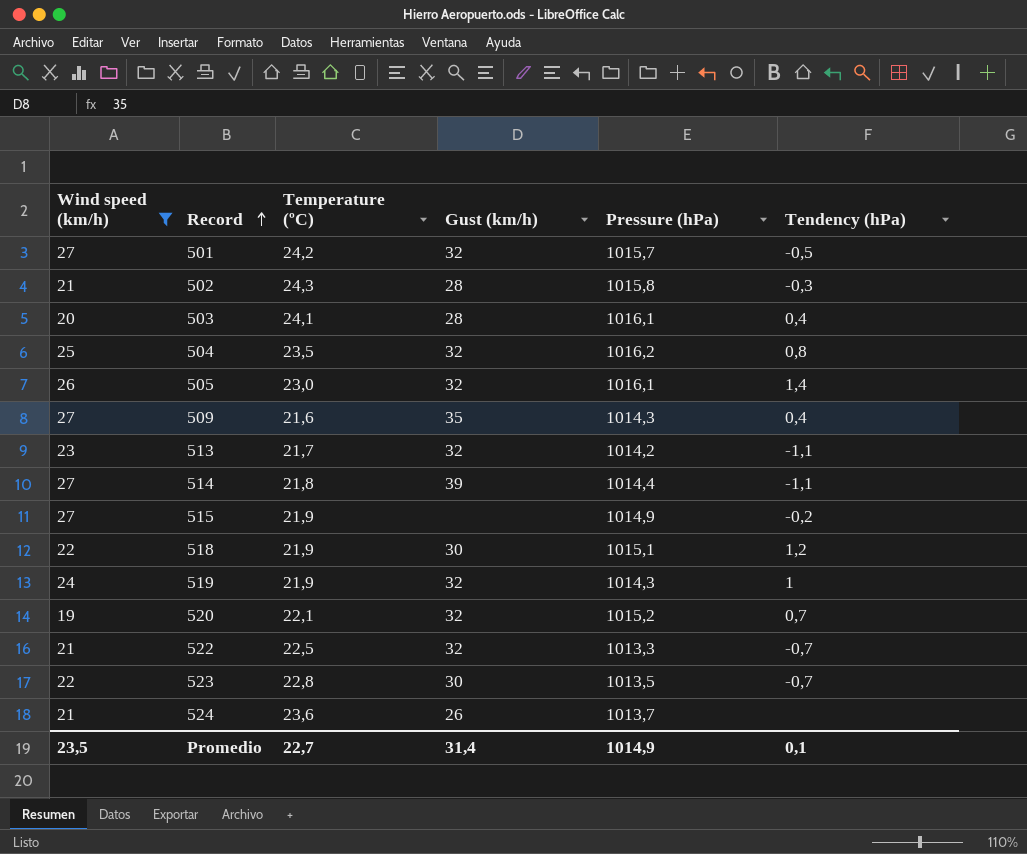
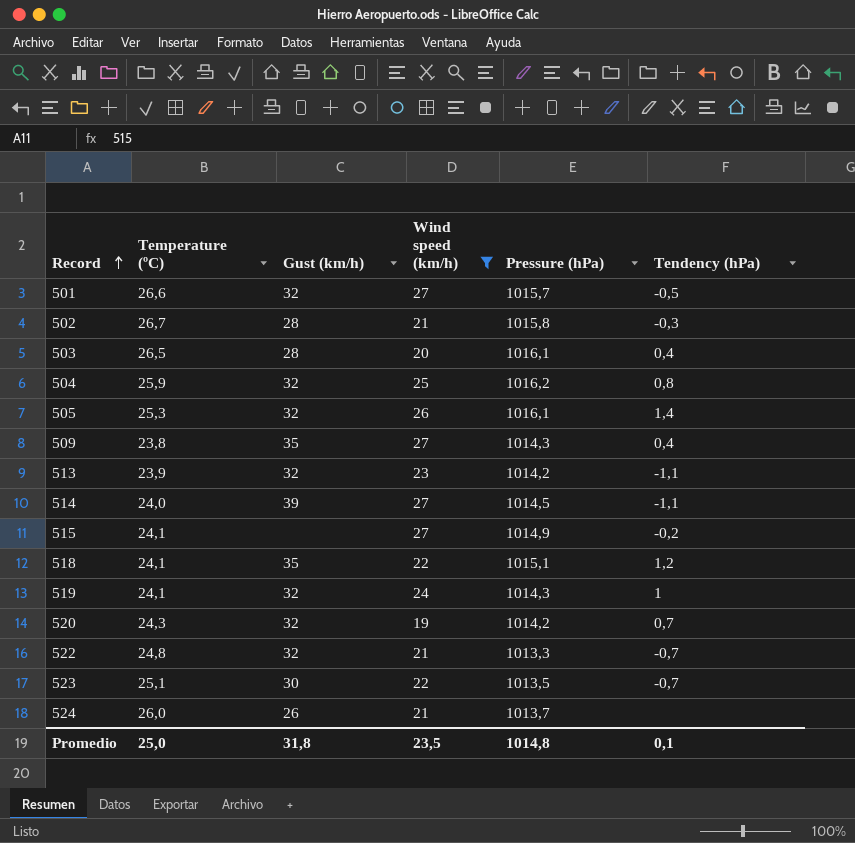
column Wind speed (km/h) | position: 1 -> 4
501 | Temperature (ºC): 24,2 -> 26,6
502 | Temperature (ºC): 24,3 -> 26,7
503 | Temperature (ºC): 24,1 -> 26,5
504 | Temperature (ºC): 23,5 -> 25,9
505 | Temperature (ºC): 23,0 -> 25,3
509 | Temperature (ºC): 21,6 -> 23,8
513 | Temperature (ºC): 21,7 -> 23,9
514 | Temperature (ºC): 21,8 -> 24,0
514 | Pressure (hPa): 1014,4 -> 1014,5
515 | Temperature (ºC): 21,9 -> 24,1
518 | Temperature (ºC): 21,9 -> 24,1
518 | Gust (km/h): 30 -> 35
519 | Temperature (ºC): 21,9 -> 24,1
520 | Temperature (ºC): 22,1 -> 24,3
520 | Pressure (hPa): 1015,2 -> 1014,2
522 | Temperature (ºC): 22,5 -> 24,8
523 | Temperature (ºC): 22,8 -> 25,1
524 | Temperature (ºC): 23,6 -> 26,0
Promedio | Temperature (ºC): 22,7 -> 25,0
Promedio | Gust (km/h): 31,4 -> 31,8
Promedio | Pressure (hPa): 1014,9 -> 1014,8

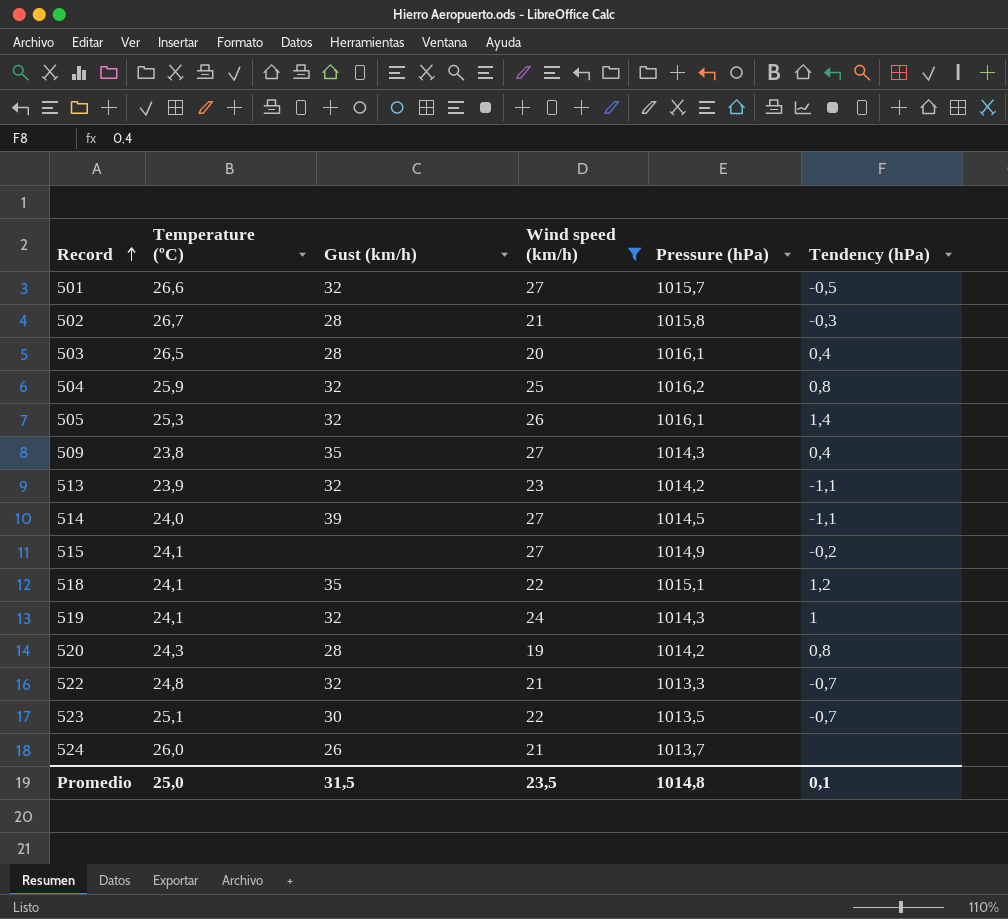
520 | Gust (km/h): 32 -> 28
520 | Tendency (hPa): 0,7 -> 0,8
Promedio | Gust (km/h): 31,8 -> 31,5

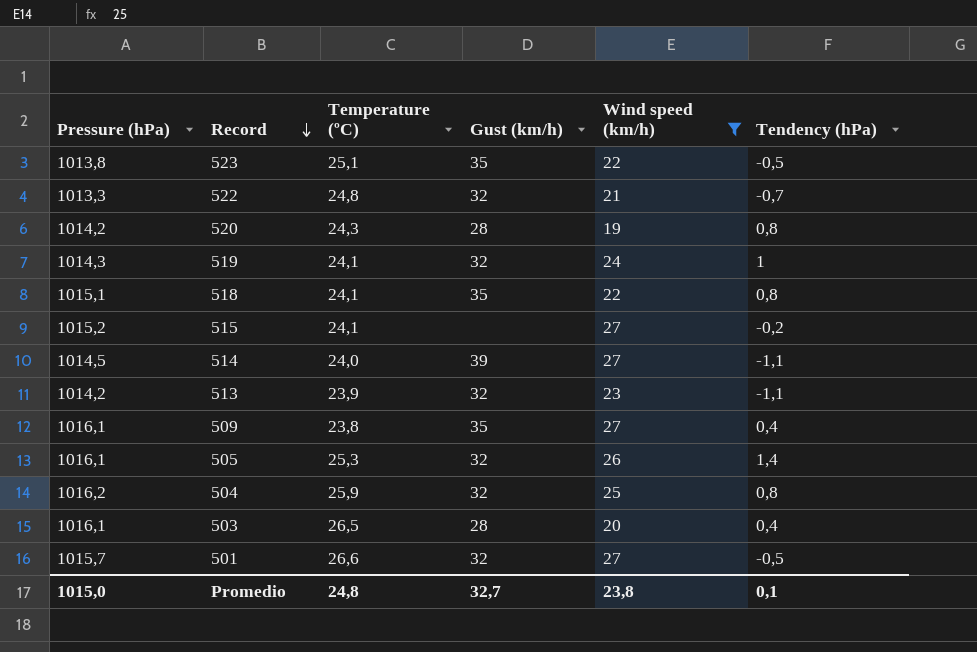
row order: Record ascending -> Record descending
column Pressure (hPa) | position: 5 -> 1
row 502: 26,7 | 28 | 21 | 1015,8 | -0,3 -> none
row 524: 26,0 | 26 | 21 | 1013,7 | none -> none
523 | Pressure (hPa): 1013,5 -> 1013,8
523 | Gust (km/h): 30 -> 35
523 | Tendency (hPa): -0,7 -> -0,5
518 | Tendency (hPa): 1,2 -> 0,8
515 | Pressure (hPa): 1014,9 -> 1015,2
509 | Pressure (hPa): 1014,3 -> 1016,1
Promedio | Pressure (hPa): 1014,8 -> 1015,0
Promedio | Temperature (ºC): 25,0 -> 24,8
Promedio | Gust (km/h): 31,5 -> 32,7
Promedio | Wind speed (km/h): 23,5 -> 23,8

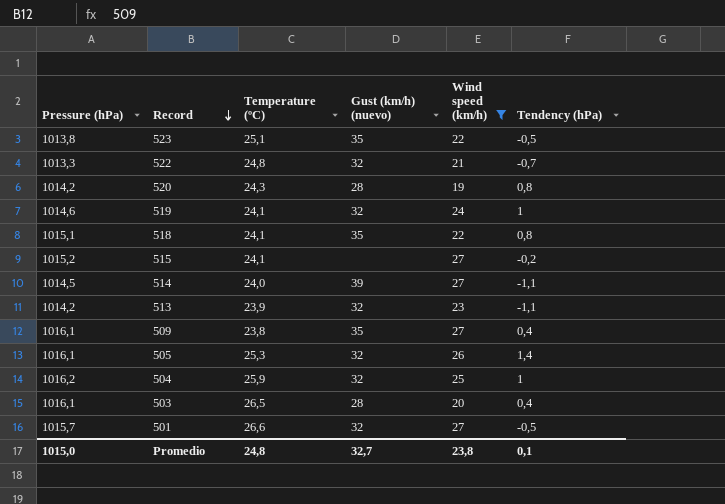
column name: Gust (km/h) -> Gust (km/h) (nuevo)
519 | Pressure (hPa): 1014,3 -> 1014,6
504 | Tendency (hPa): 0,8 -> 1

